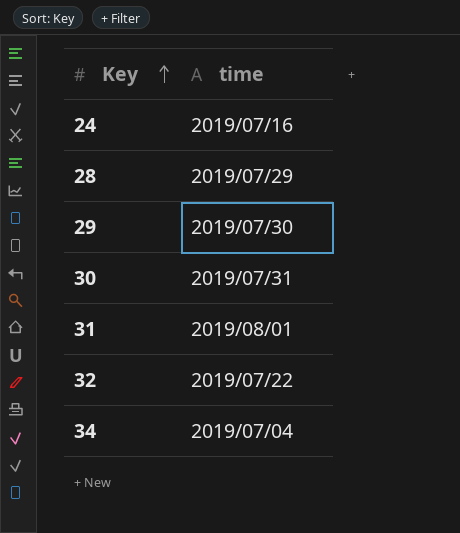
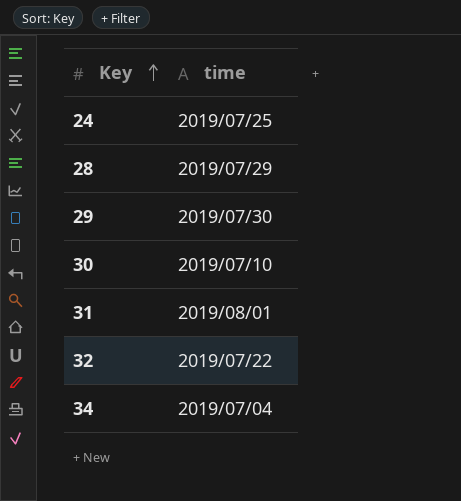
24 | time: 2019/07/16 -> 2019/07/25
30 | time: 2019/07/31 -> 2019/07/10

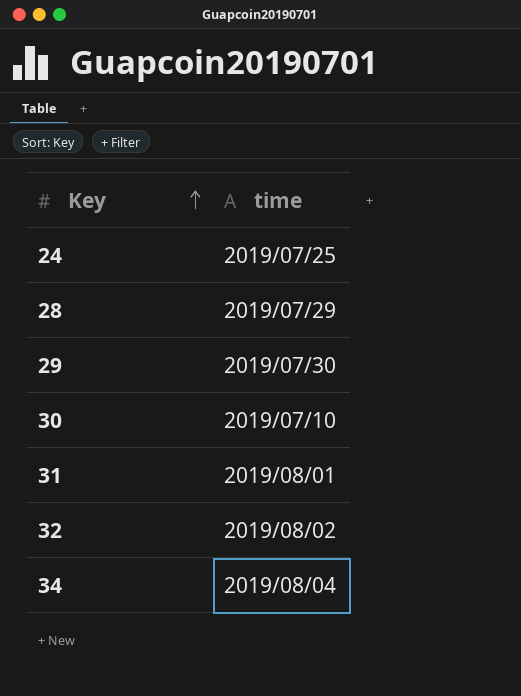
32 | time: 2019/07/22 -> 2019/08/02
34 | time: 2019/07/04 -> 2019/08/04

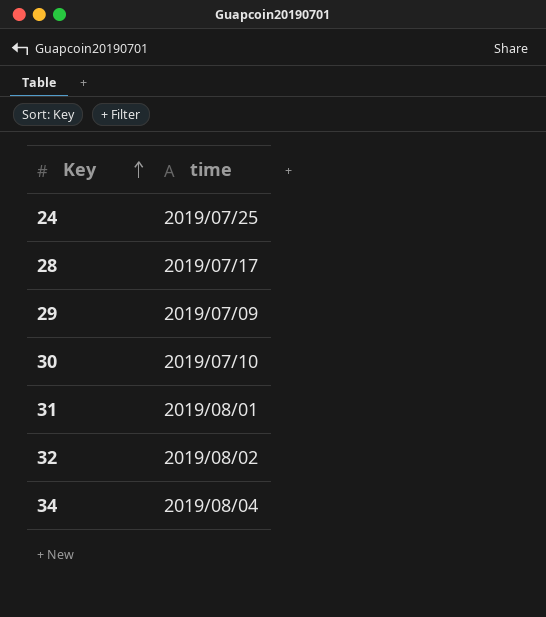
28 | time: 2019/07/29 -> 2019/07/17
29 | time: 2019/07/30 -> 2019/07/09

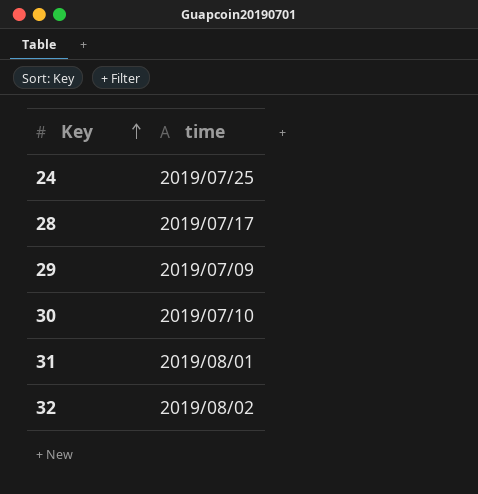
row 34: 2019/08/04 -> none

